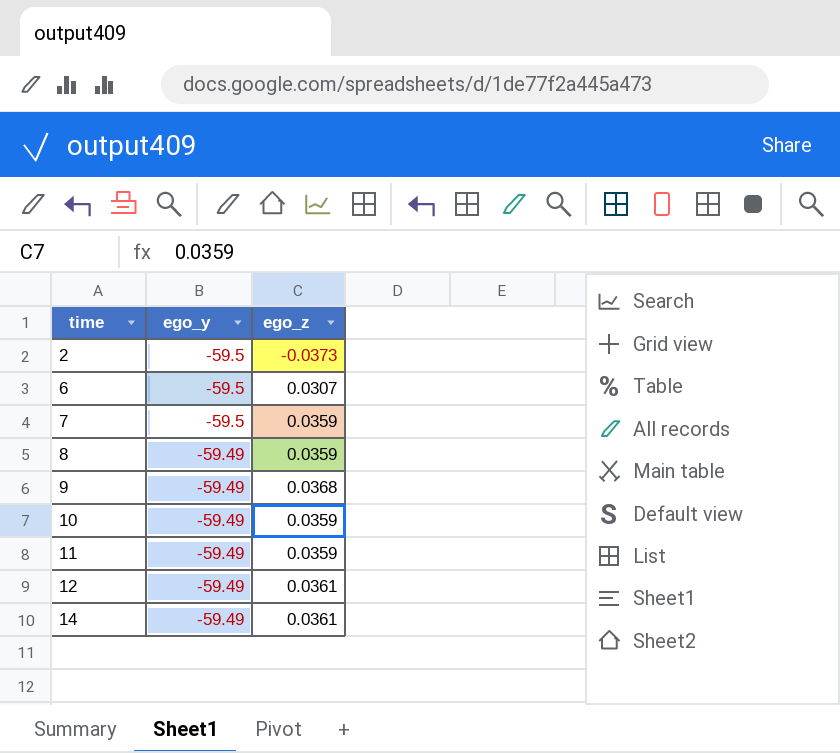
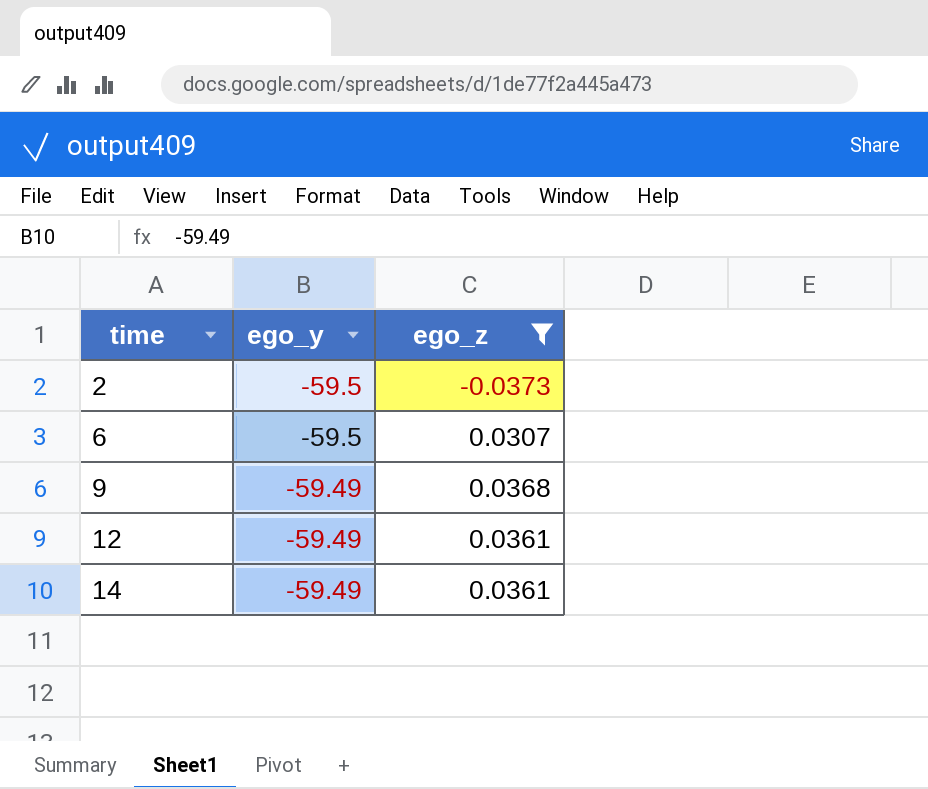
filter: none -> ego_z != 0.0359

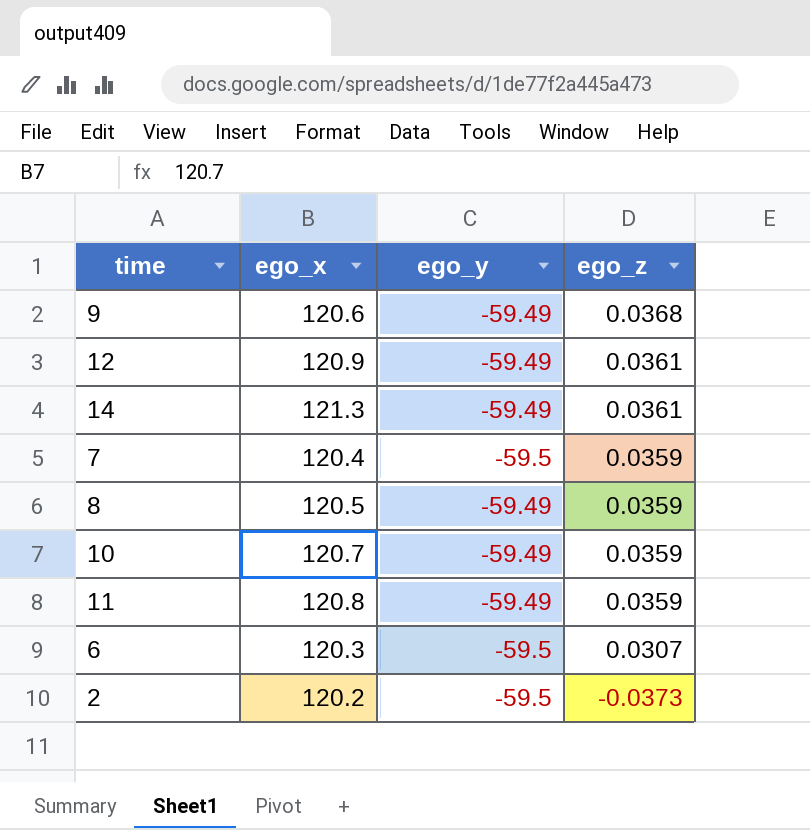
filter: ego_z != 0.0359 -> none
row order: time ascending -> ego_z descending
column ego_x | position: none -> 2

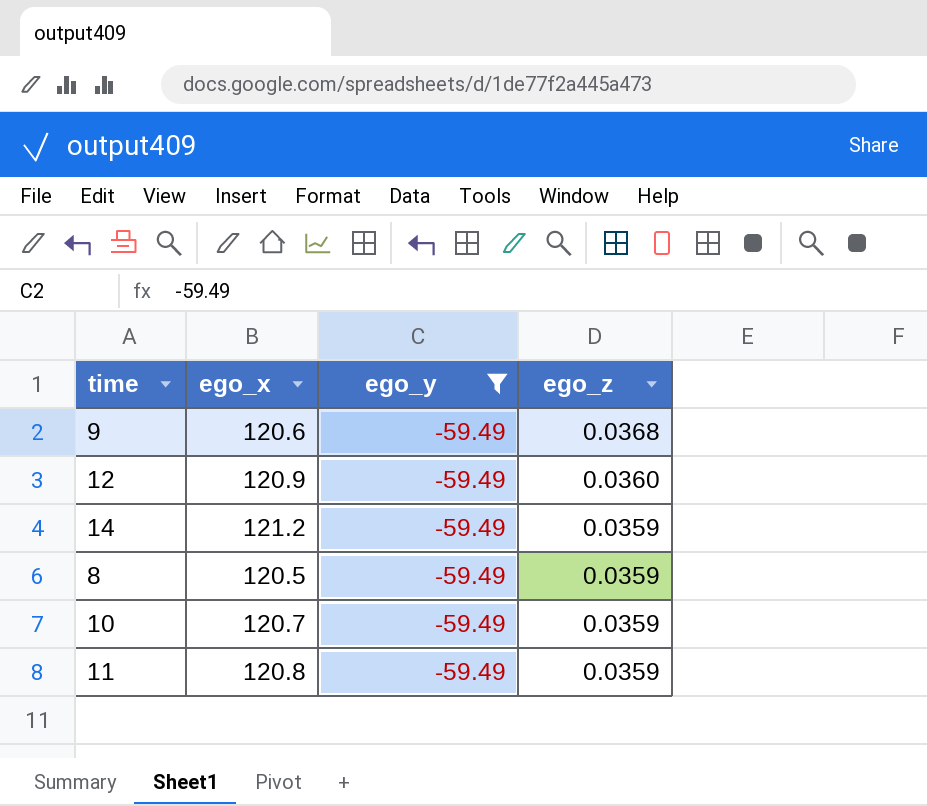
filter: none -> ego_y = -59.49
12 | ego_z: 0.0361 -> 0.0360
14 | ego_x: 121.3 -> 121.2
14 | ego_z: 0.0361 -> 0.0359

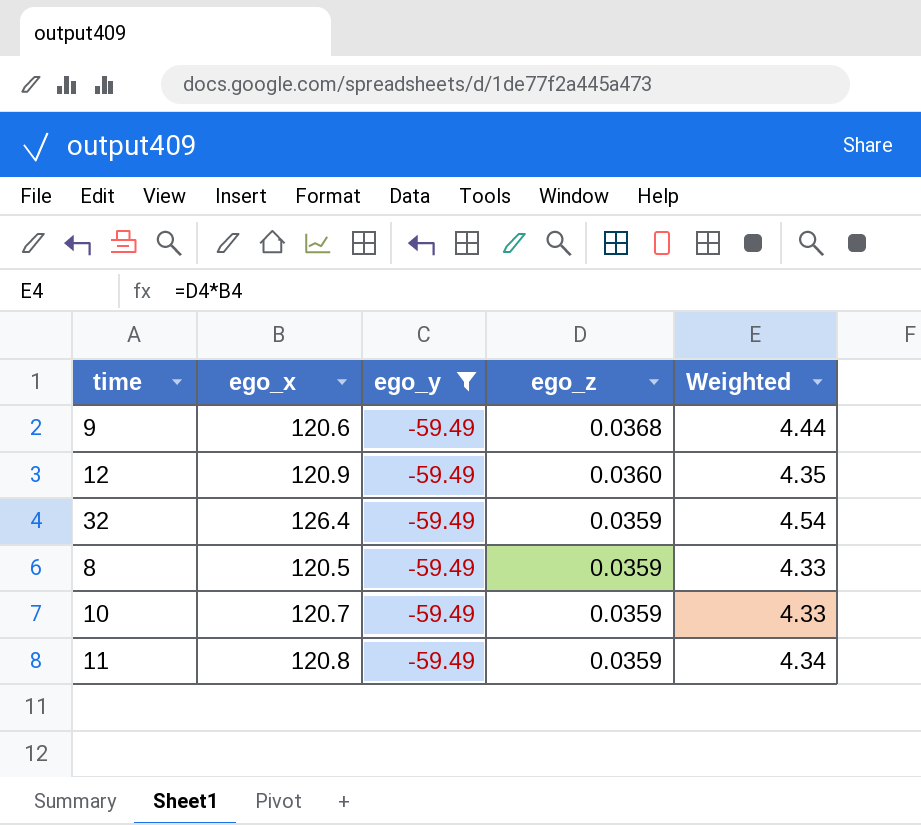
column Weighted | formula: none -> [ego_x] * [ego_z]
row 14: 121.2 | -59.49 | 0.0359 -> none
row 32: none -> 126.4 | -59.49 | 0.0359 | 4.54

